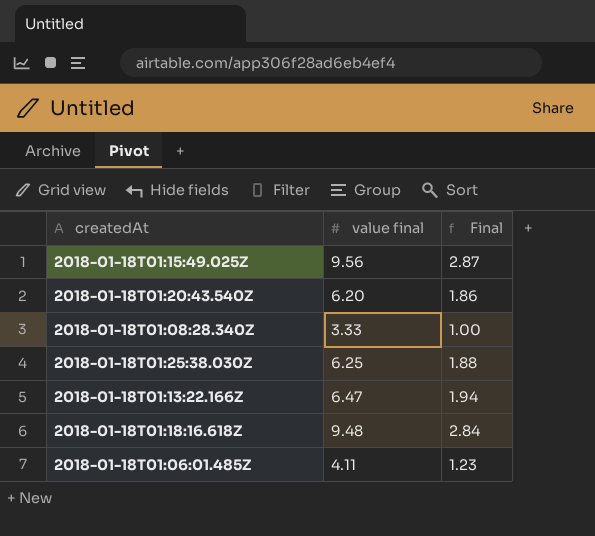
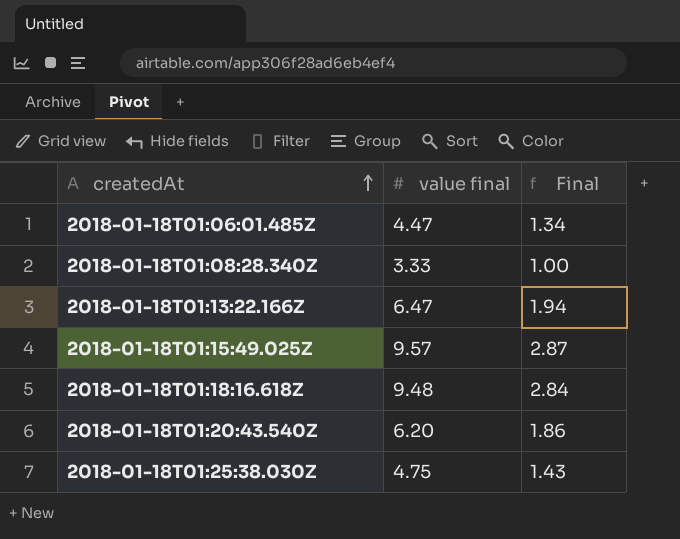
row order: none -> createdAt ascending
2018-01-18T01:06:01.485Z | value final: 4.11 -> 4.47
2018-01-18T01:06:01.485Z | Final: 1.23 -> 1.34
2018-01-18T01:15:49.025Z | value final: 9.56 -> 9.57
2018-01-18T01:25:38.030Z | value final: 6.25 -> 4.75
2018-01-18T01:25:38.030Z | Final: 1.88 -> 1.43

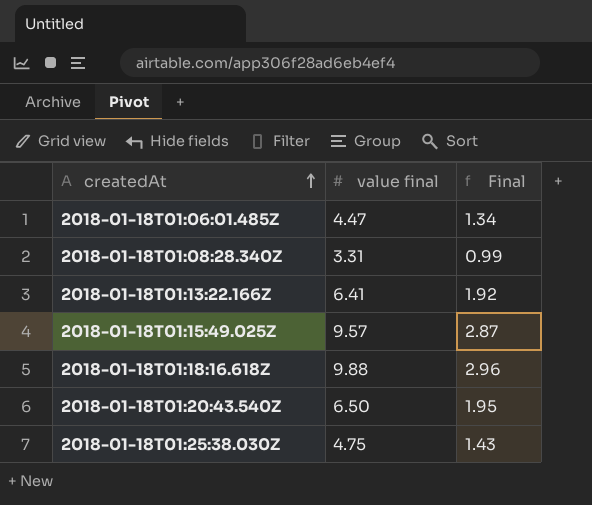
2018-01-18T01:08:28.340Z | value final: 3.33 -> 3.31
2018-01-18T01:08:28.340Z | Final: 1.00 -> 0.99
2018-01-18T01:13:22.166Z | value final: 6.47 -> 6.41
2018-01-18T01:13:22.166Z | Final: 1.94 -> 1.92
2018-01-18T01:18:16.618Z | value final: 9.48 -> 9.88
2018-01-18T01:18:16.618Z | Final: 2.84 -> 2.96
2018-01-18T01:20:43.540Z | value final: 6.20 -> 6.50
2018-01-18T01:20:43.540Z | Final: 1.86 -> 1.95

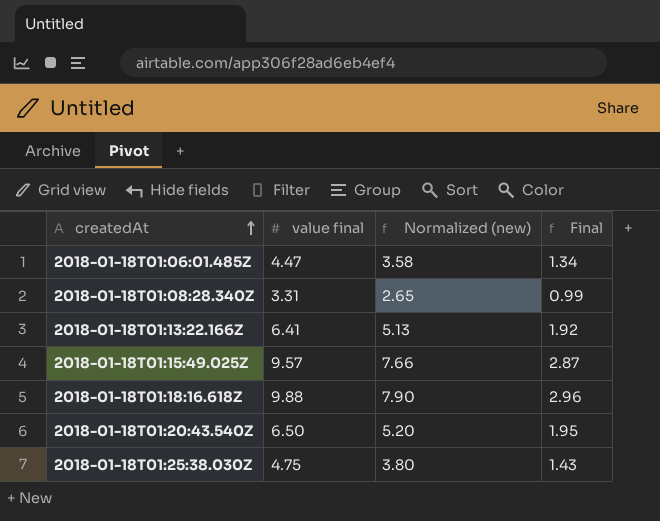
column Normalized (new) | formula: none -> [value final] * 0.8

